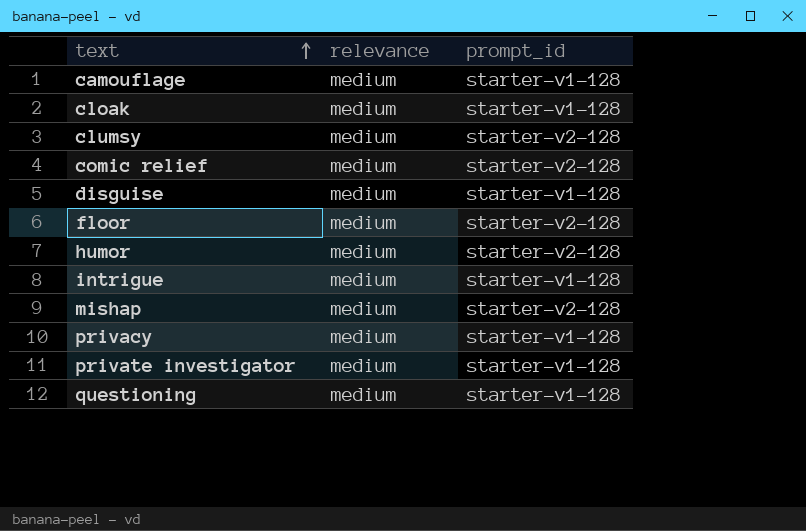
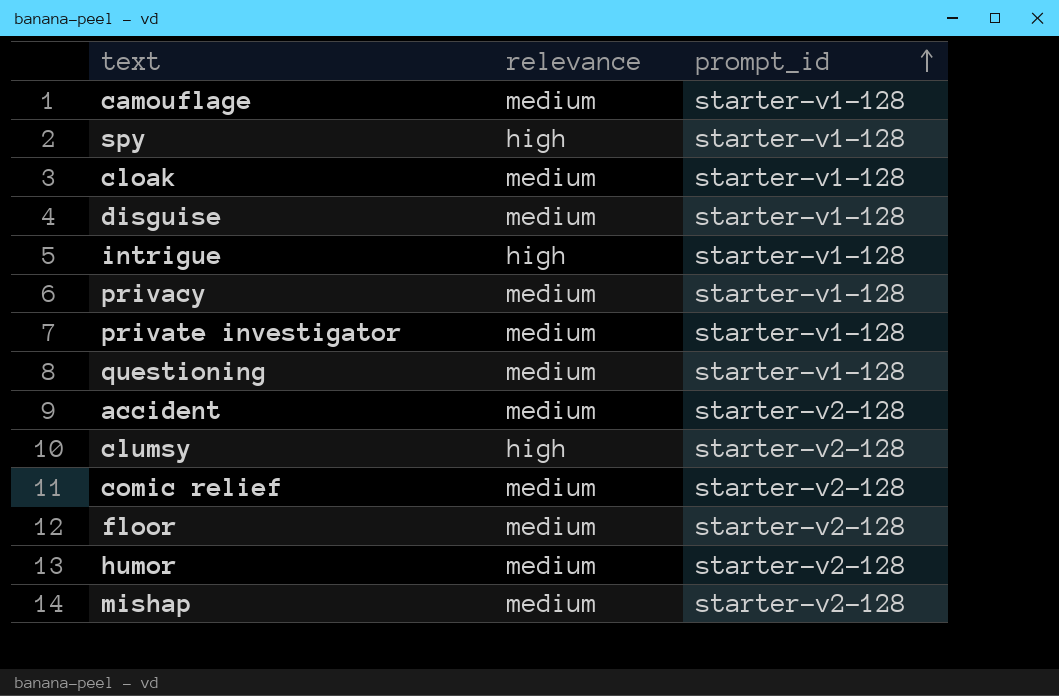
row order: text ascending -> prompt_id ascending
row spy: none -> high | starter-v1-128
intrigue | relevance: medium -> high
row accident: none -> medium | starter-v2-128
clumsy | relevance: medium -> high

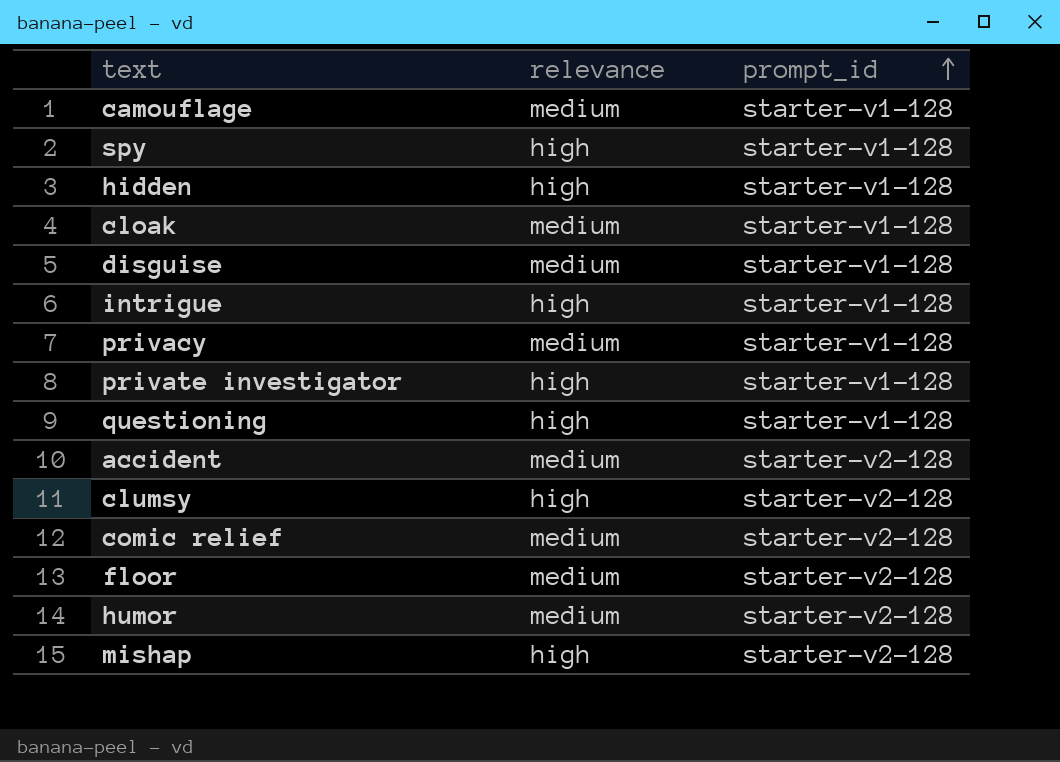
row hidden: none -> high | starter-v1-128
private investigator | relevance: medium -> high
questioning | relevance: medium -> high
mishap | relevance: medium -> high

